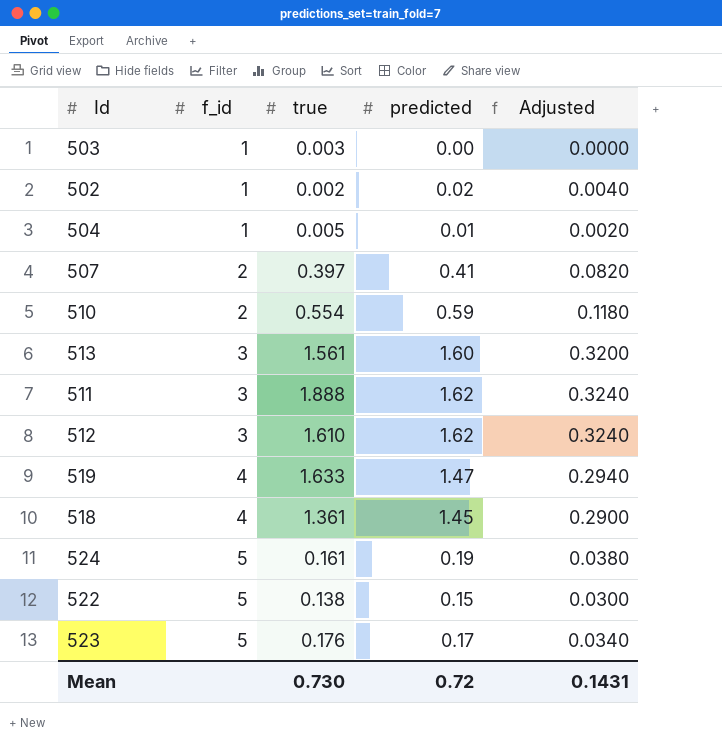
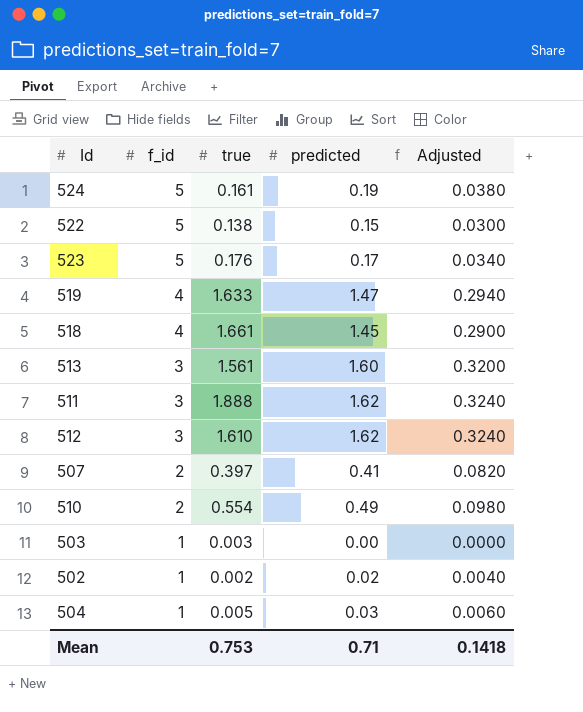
row order: f_id ascending -> f_id descending
518 | true: 1.361 -> 1.661
510 | predicted: 0.59 -> 0.49
510 | Adjusted: 0.1180 -> 0.0980
504 | predicted: 0.01 -> 0.03
504 | Adjusted: 0.0020 -> 0.0060
Mean | true: 0.730 -> 0.753
Mean | predicted: 0.72 -> 0.71
Mean | Adjusted: 0.1431 -> 0.1418

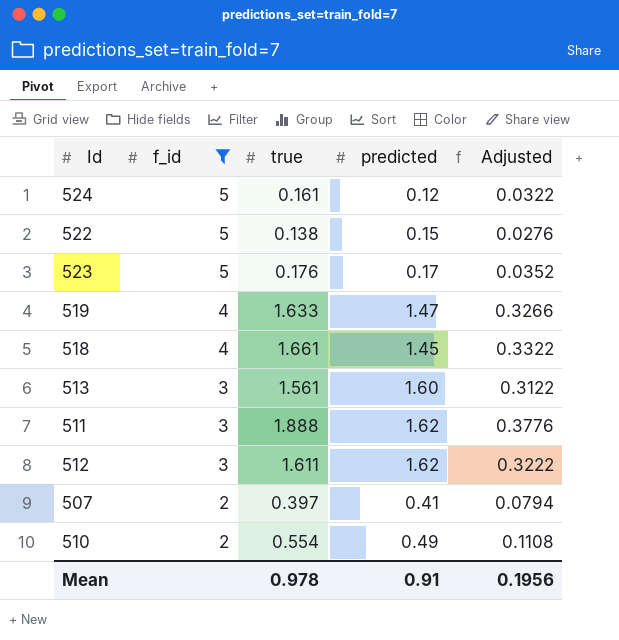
filter: none -> f_id != 1
column Adjusted | formula: [predicted] * 0.2 -> [true] * 0.2
524 | predicted: 0.19 -> 0.12
512 | true: 1.610 -> 1.611
Mean | true: 0.753 -> 0.978
Mean | predicted: 0.71 -> 0.91
Mean | Adjusted: 0.1418 -> 0.1956

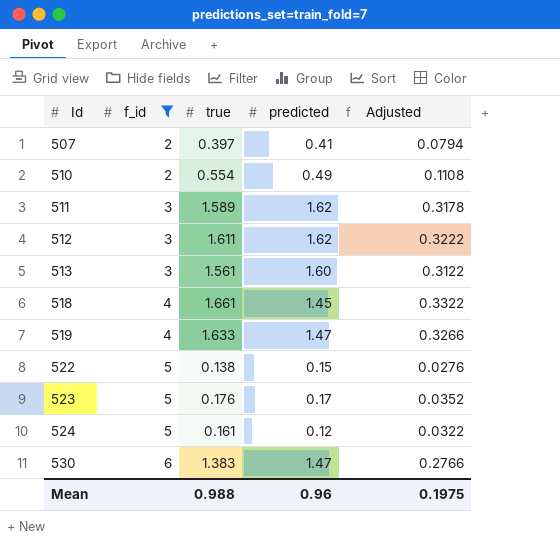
row order: f_id descending -> Id ascending
511 | true: 1.888 -> 1.589
511 | Adjusted: 0.3776 -> 0.3178
row 530: none -> 6 | 1.383 | 1.47 | 0.2766
Mean | true: 0.978 -> 0.988
Mean | predicted: 0.91 -> 0.96
Mean | Adjusted: 0.1956 -> 0.1975

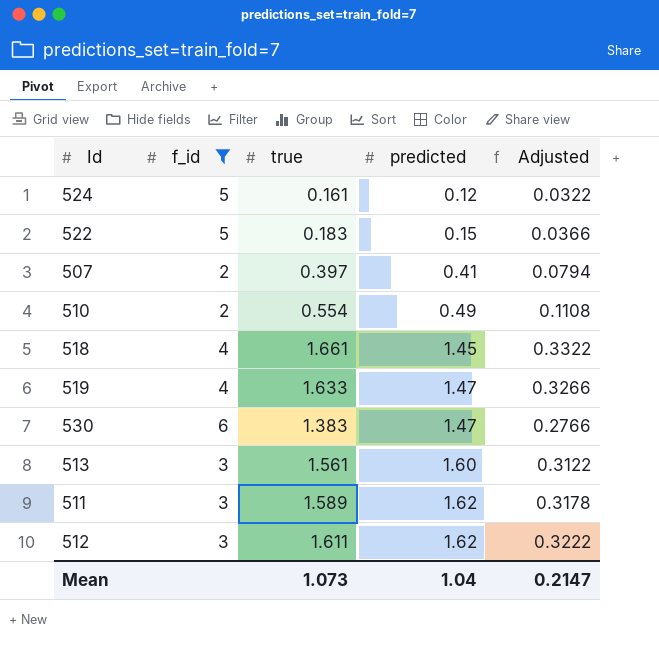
row order: Id ascending -> predicted ascending
row 523: 5 | 0.176 | 0.17 | 0.0352 -> none
522 | true: 0.138 -> 0.183
522 | Adjusted: 0.0276 -> 0.0366
Mean | true: 0.988 -> 1.073
Mean | predicted: 0.96 -> 1.04
Mean | Adjusted: 0.1975 -> 0.2147

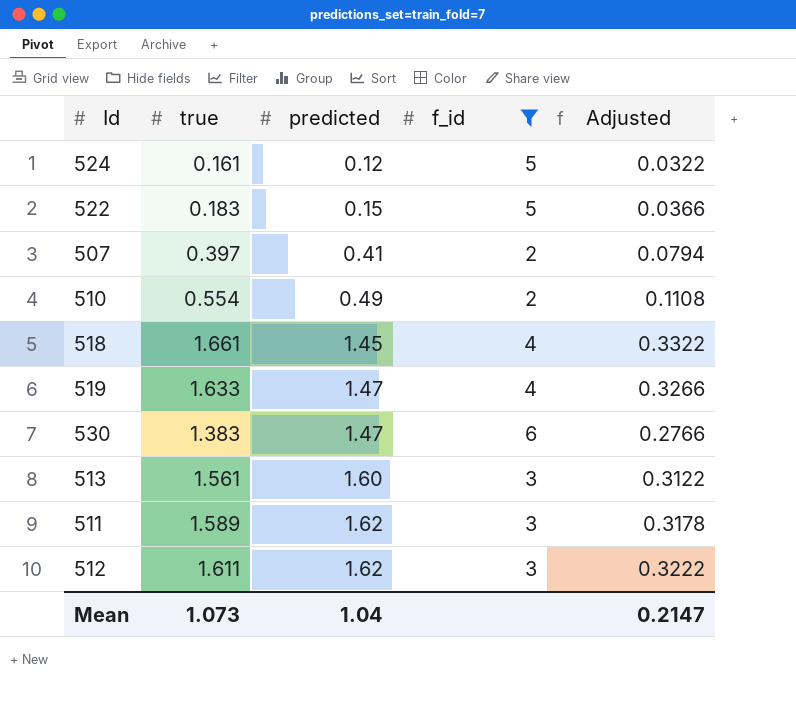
column f_id | position: 2 -> 4

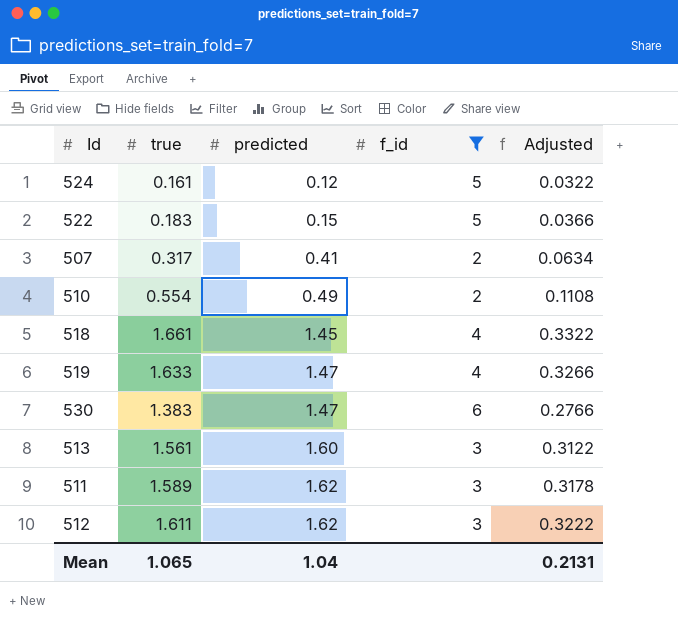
507 | true: 0.397 -> 0.317
507 | Adjusted: 0.0794 -> 0.0634
Mean | true: 1.073 -> 1.065
Mean | Adjusted: 0.2147 -> 0.2131

